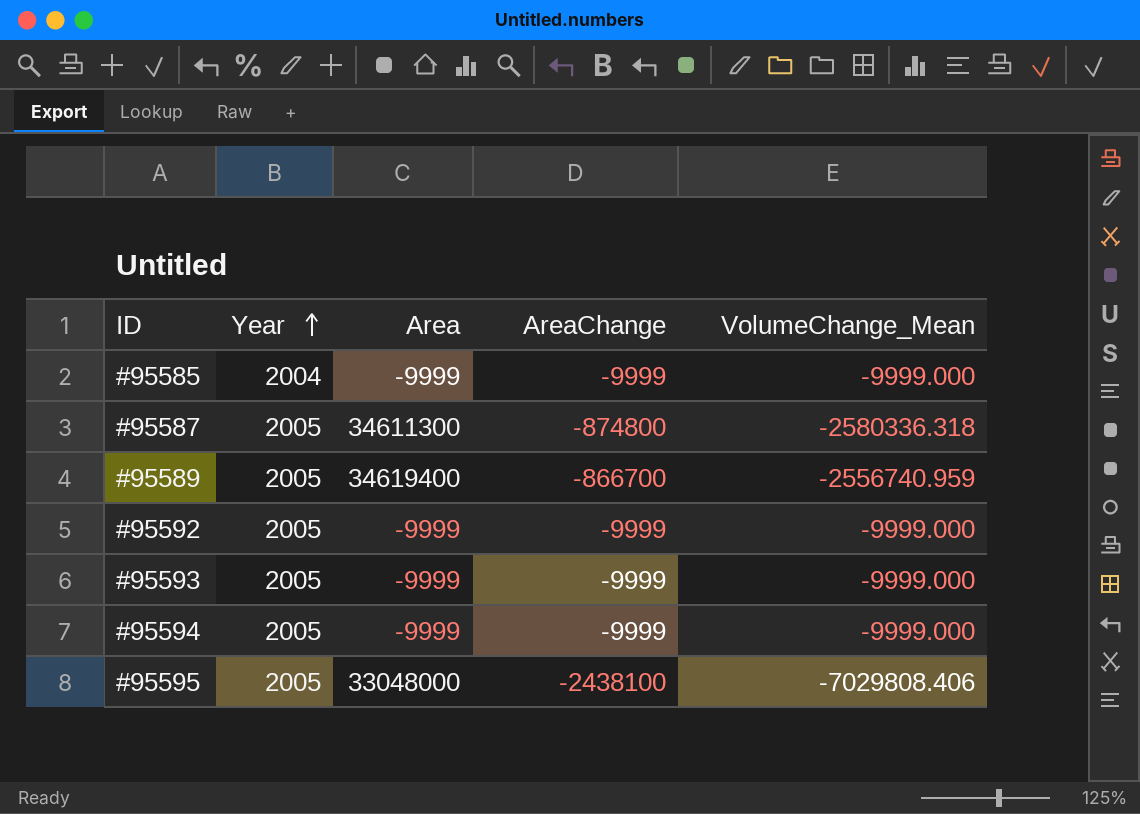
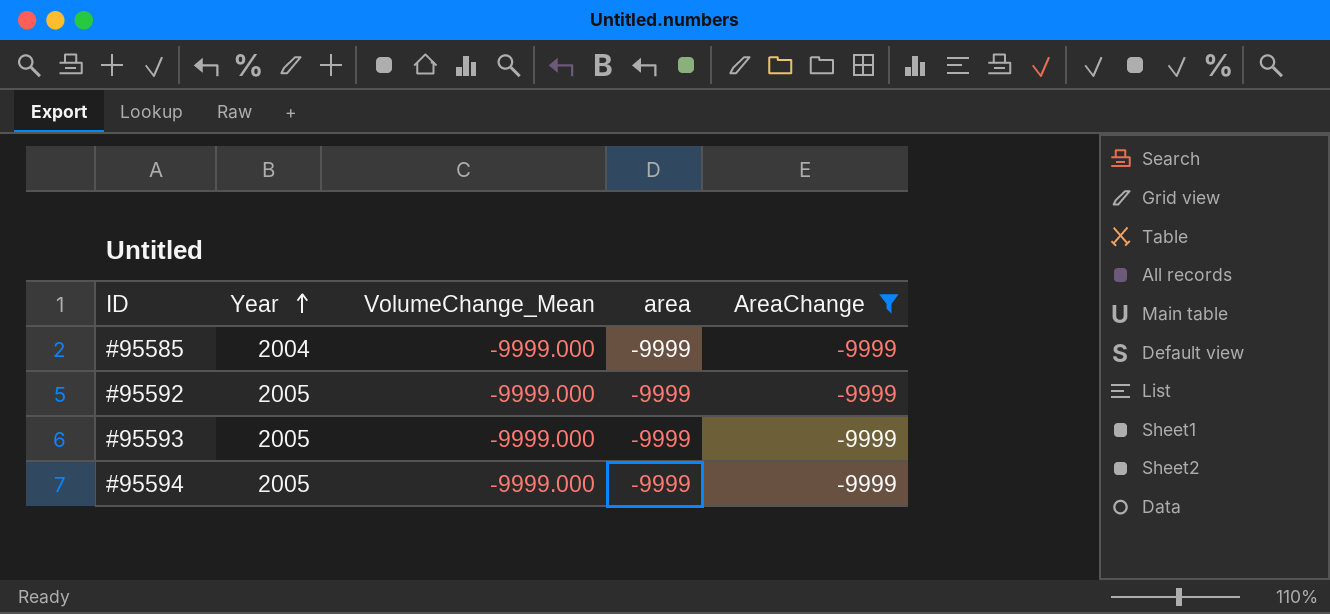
filter: none -> AreaChange = -9999
column VolumeChange_Mean | position: 5 -> 3
column name: Area -> area

